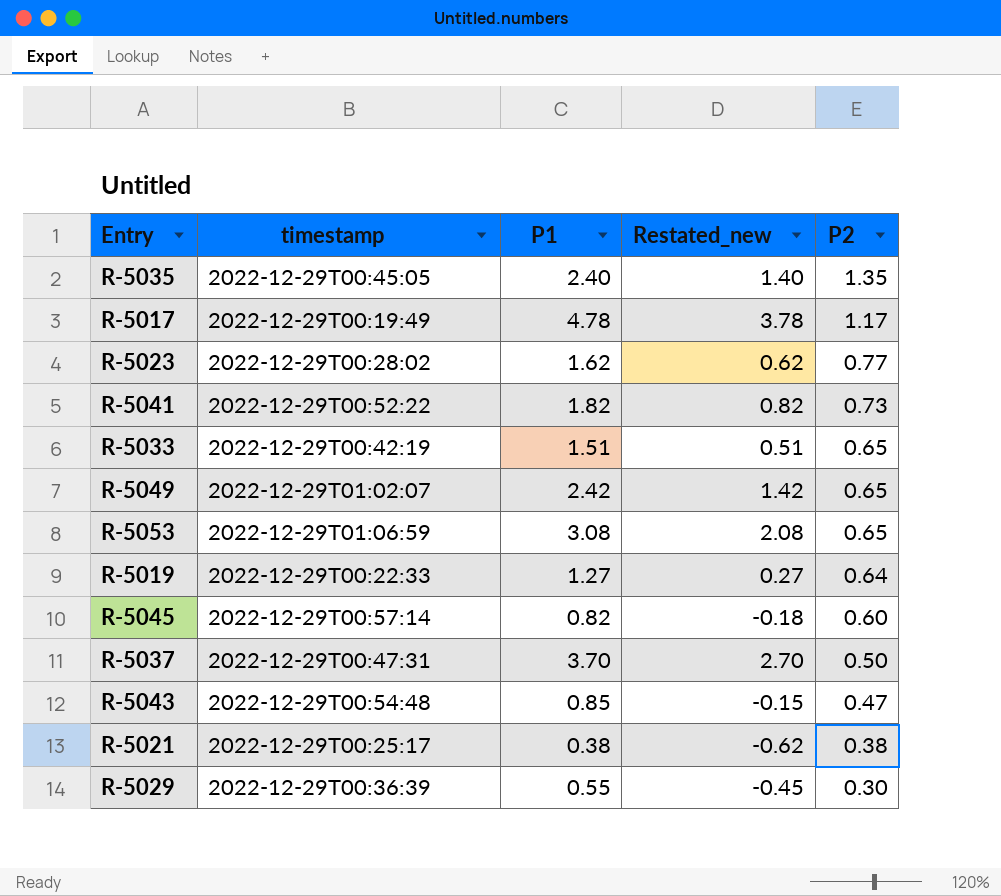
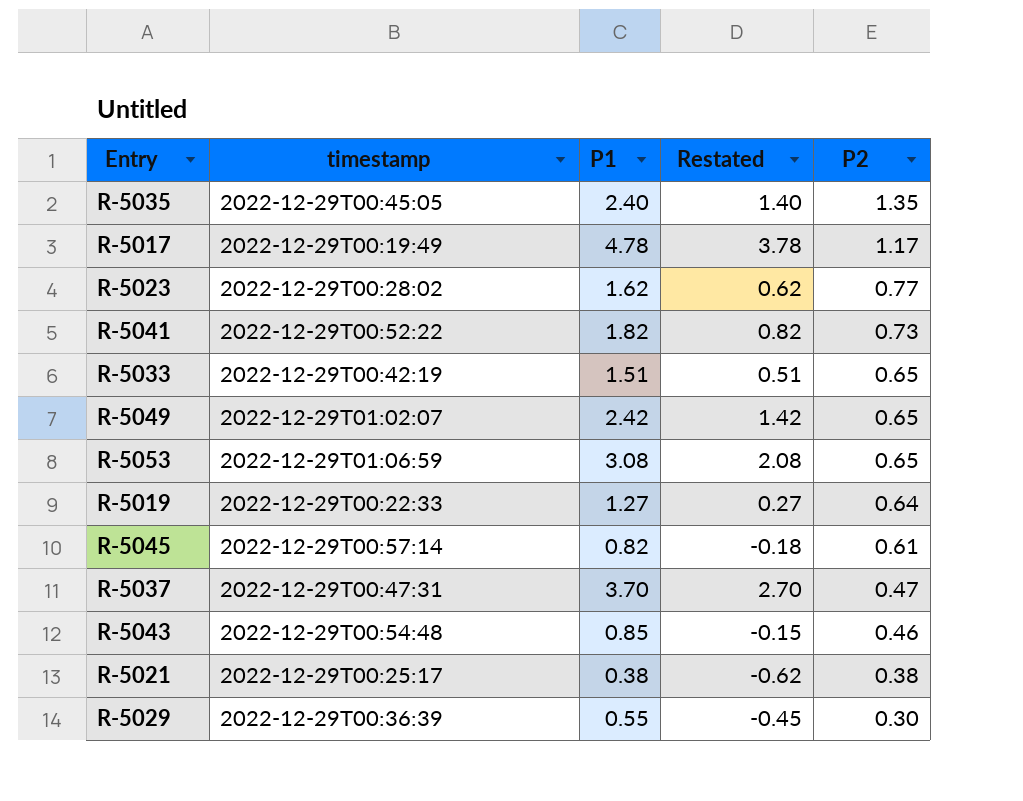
column name: Restated_new -> Restated
R-5045 | P2: 0.60 -> 0.61
R-5037 | P2: 0.50 -> 0.47
R-5043 | P2: 0.47 -> 0.46

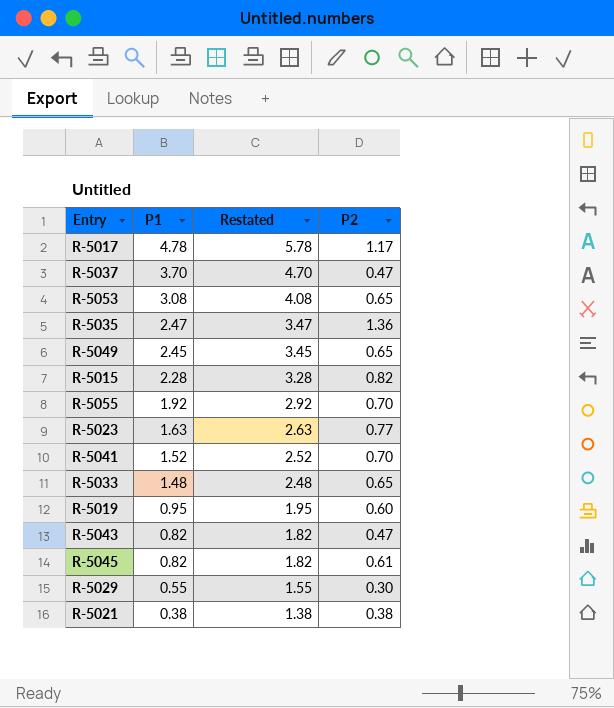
row order: P2 descending -> P1 descending
column timestamp | position: 2 -> none
column Restated | formula: [P1] - 1 -> [P1] + 1
R-5035 | P1: 2.40 -> 2.47
R-5035 | P2: 1.35 -> 1.36
R-5049 | P1: 2.42 -> 2.45
row R-5015: none -> 2.28 | 3.28 | 0.82
row R-5055: none -> 1.92 | 2.92 | 0.70
R-5023 | P1: 1.62 -> 1.63
R-5041 | P1: 1.82 -> 1.52
R-5041 | P2: 0.73 -> 0.70
R-5033 | P1: 1.51 -> 1.48
R-5019 | P1: 1.27 -> 0.95
R-5019 | P2: 0.64 -> 0.60
R-5043 | P1: 0.85 -> 0.82
R-5043 | P2: 0.46 -> 0.47

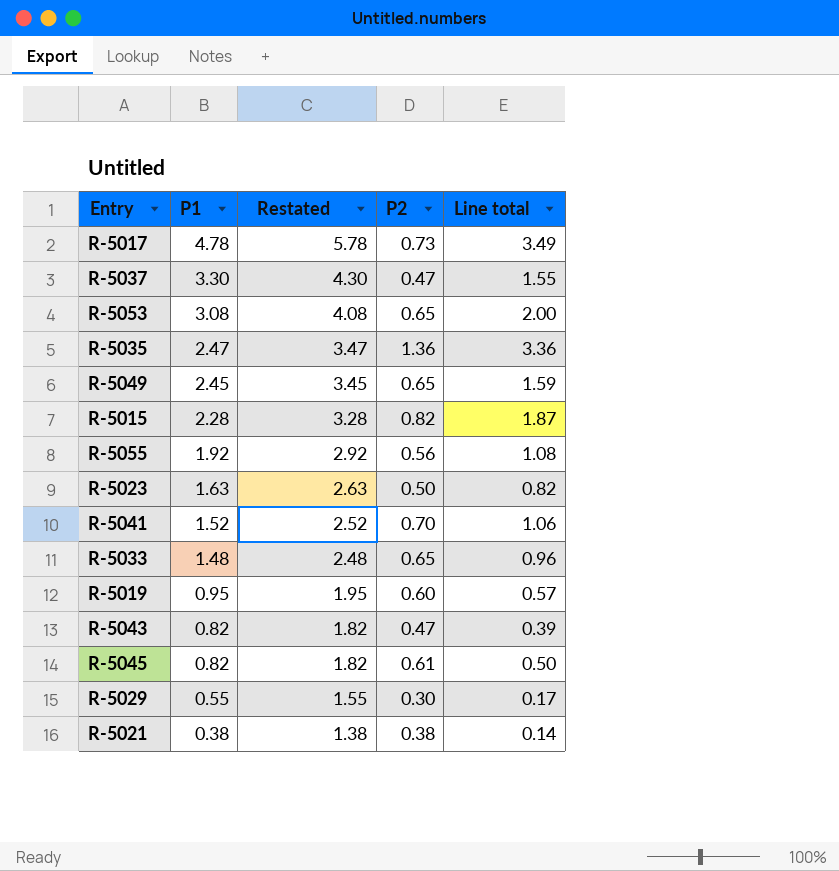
column Line total | formula: none -> [P1] * [P2]
R-5017 | P2: 1.17 -> 0.73
R-5037 | P1: 3.70 -> 3.30
R-5037 | Restated: 4.70 -> 4.30
R-5055 | P2: 0.70 -> 0.56
R-5023 | P2: 0.77 -> 0.50

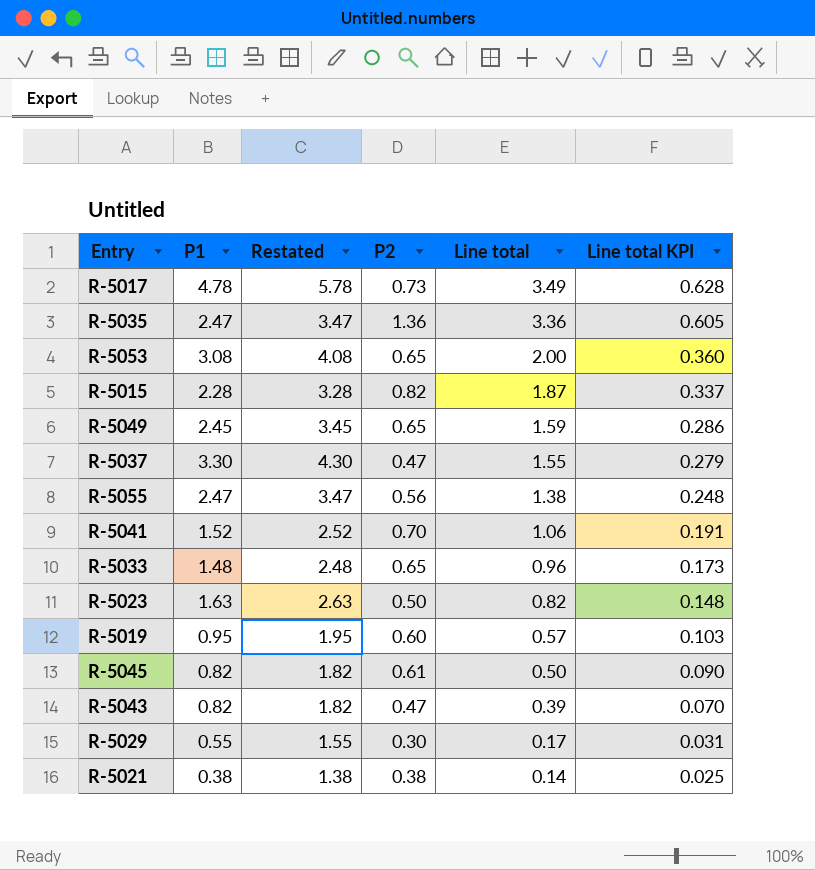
row order: P1 descending -> Line total descending
column Line total KPI | formula: none -> [Line total] * 0.18
R-5055 | P1: 1.92 -> 2.47
R-5055 | Restated: 2.92 -> 3.47
R-5055 | Line total: 1.08 -> 1.38

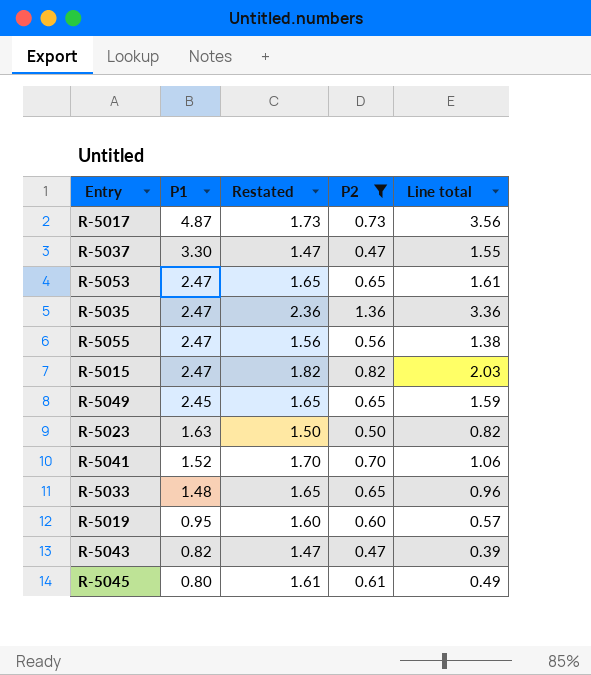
filter: none -> P2 >= 0.47
row order: Line total descending -> P1 descending
column Line total KPI | formula: [Line total] * 0.18 -> none
column Restated | formula: [P1] + 1 -> [P2] + 1
R-5017 | P1: 4.78 -> 4.87
R-5017 | Line total: 3.49 -> 3.56
R-5053 | P1: 3.08 -> 2.47
R-5053 | Line total: 2.00 -> 1.61
R-5015 | P1: 2.28 -> 2.47
R-5015 | Line total: 1.87 -> 2.03
R-5045 | P1: 0.82 -> 0.80
R-5045 | Line total: 0.50 -> 0.49

